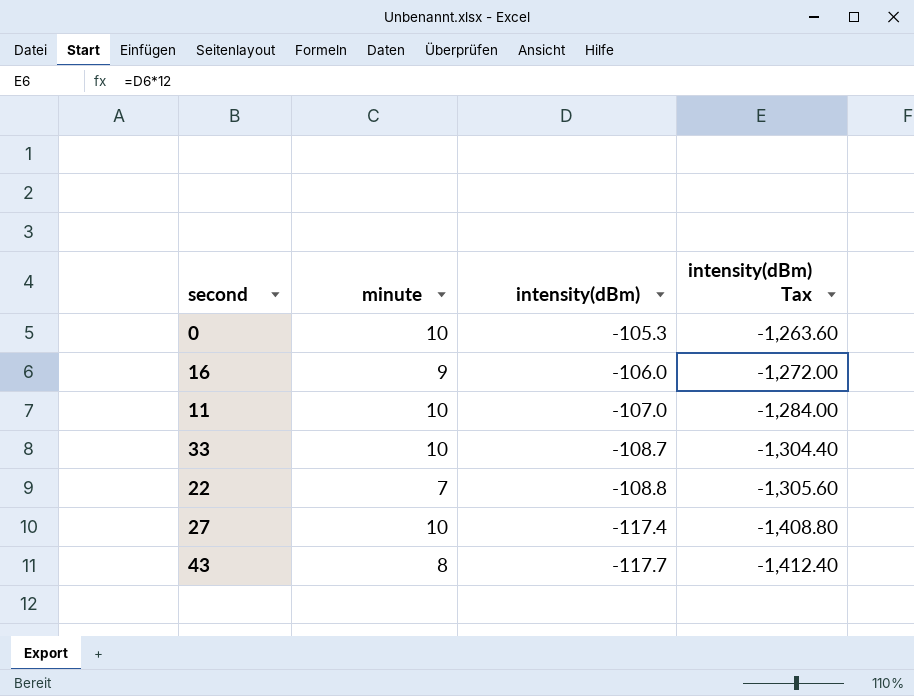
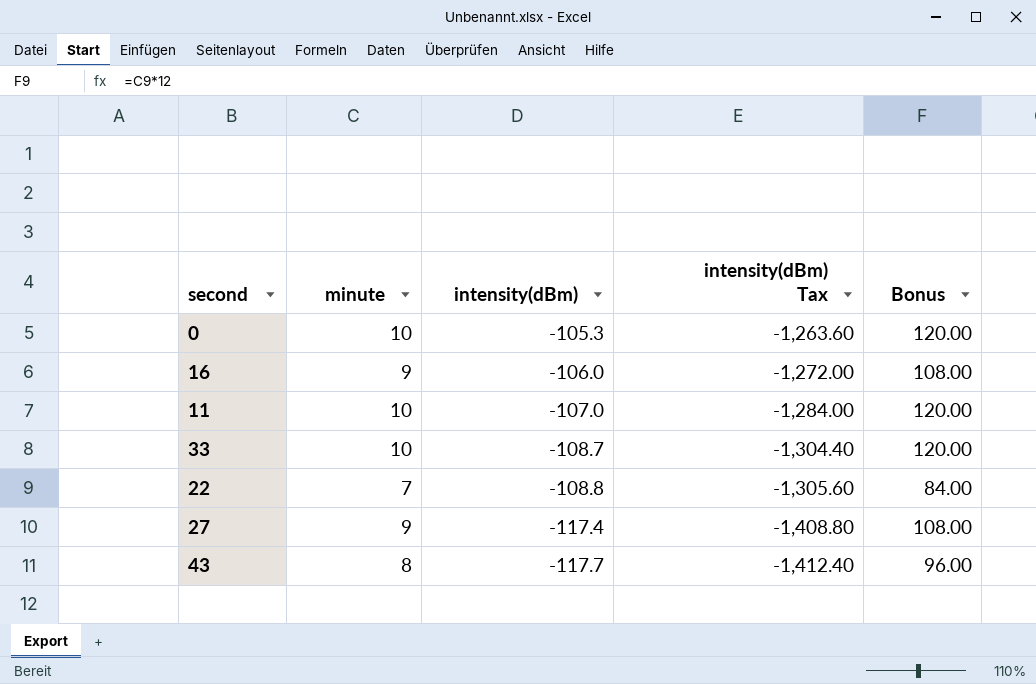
column Bonus | formula: none -> [minute] * 12
27 | minute: 10 -> 9

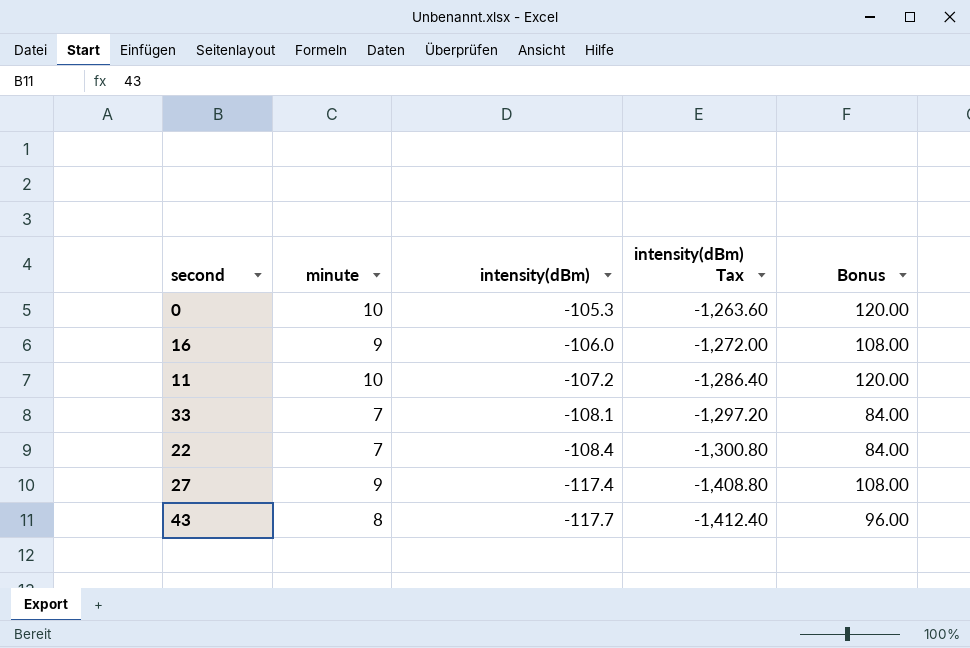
11 | intensity(dBm): -107.0 -> -107.2
11 | intensity(dBm) Tax: -1,284.00 -> -1,286.40
33 | minute: 10 -> 7
33 | intensity(dBm): -108.7 -> -108.1
33 | intensity(dBm) Tax: -1,304.40 -> -1,297.20
33 | Bonus: 120.00 -> 84.00
22 | intensity(dBm): -108.8 -> -108.4
22 | intensity(dBm) Tax: -1,305.60 -> -1,300.80

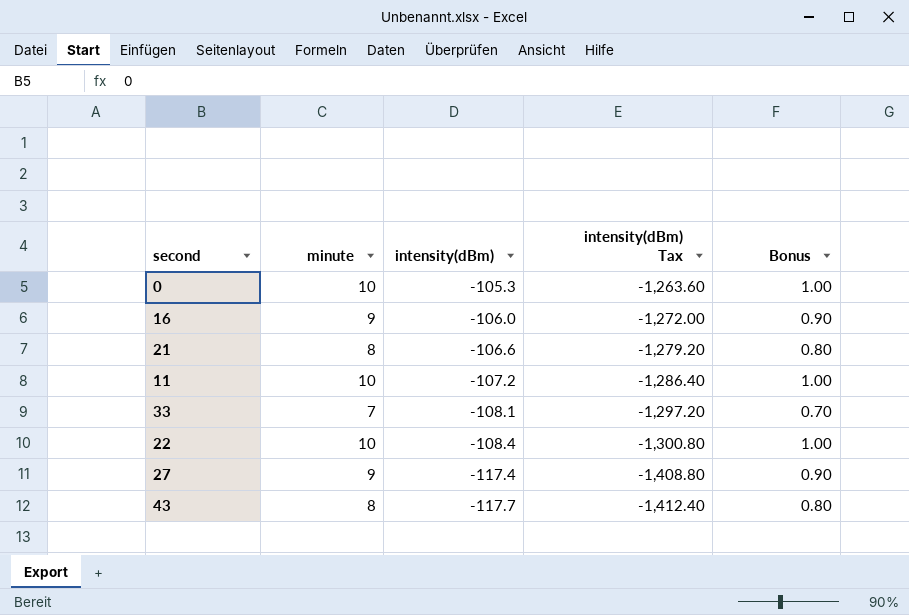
column Bonus | formula: [minute] * 12 -> [minute] * 0.1
row 21: none -> 8 | -106.6 | -1,279.20 | 0.80
22 | minute: 7 -> 10

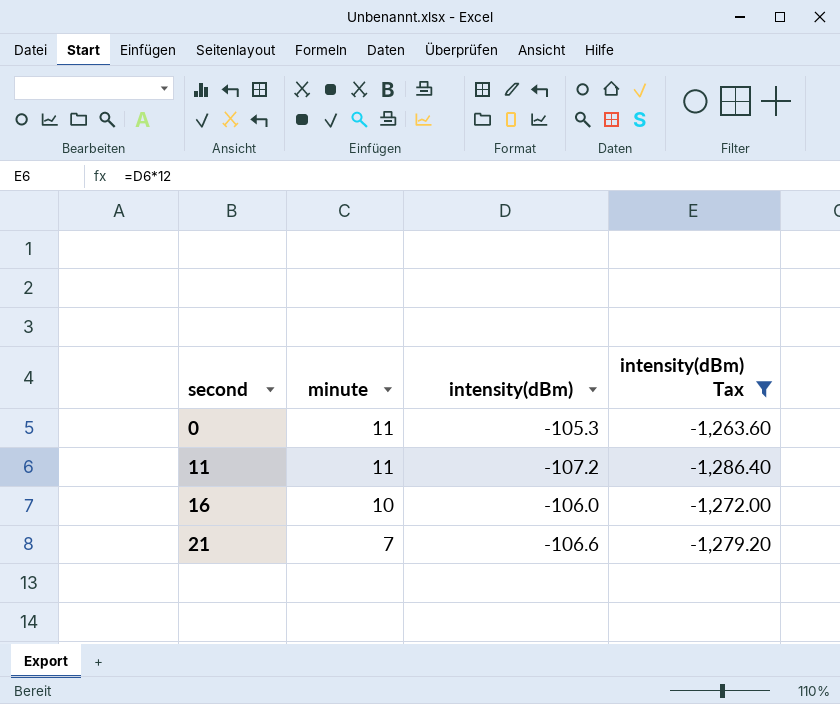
filter: none -> intensity(dBm) Tax >= -1,286.40
row order: intensity(dBm) descending -> second ascending
column Bonus | formula: [minute] * 0.1 -> none
0 | minute: 10 -> 11
11 | minute: 10 -> 11
16 | minute: 9 -> 10
21 | minute: 8 -> 7

